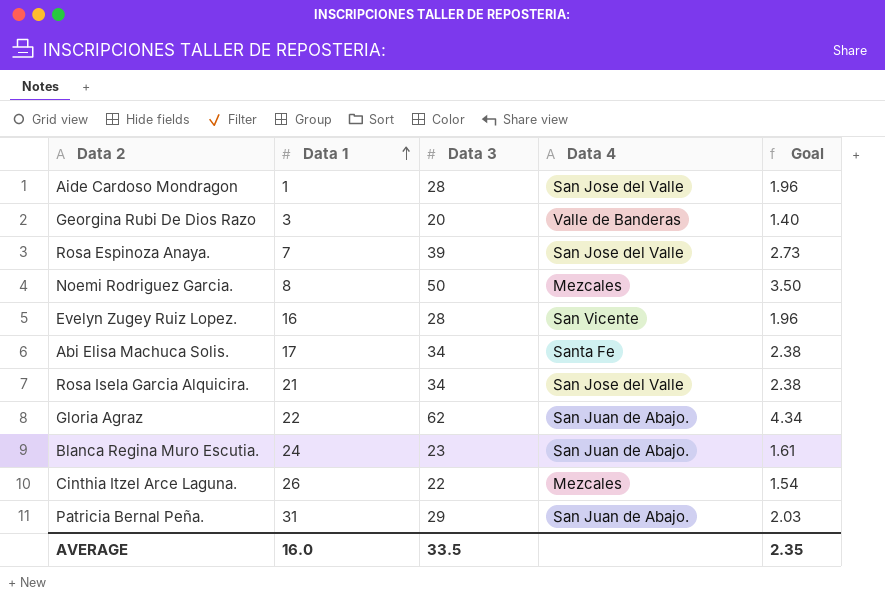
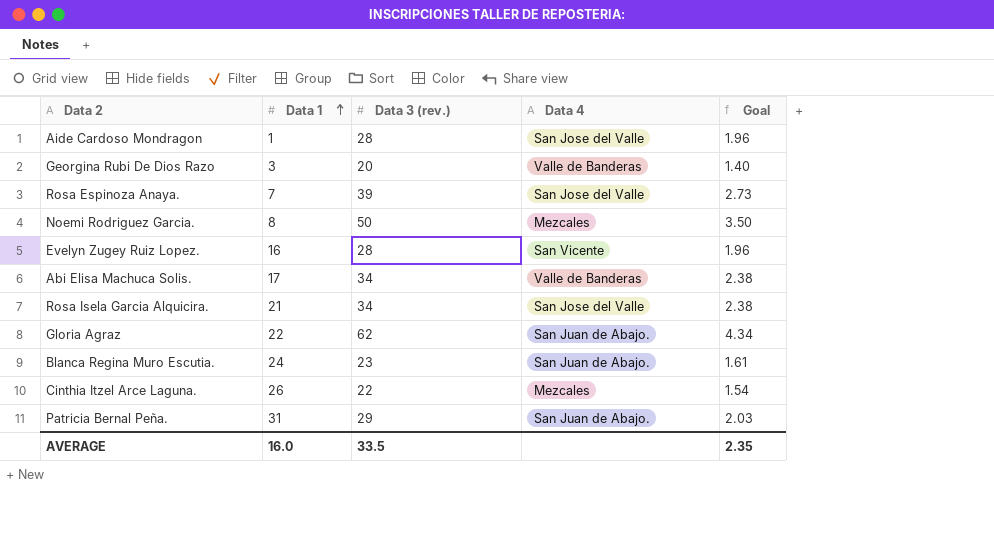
column name: Data 3 -> Data 3 (rev.)
Abi Elisa Machuca Solis. | Data 4: Santa Fe -> Valle de Banderas

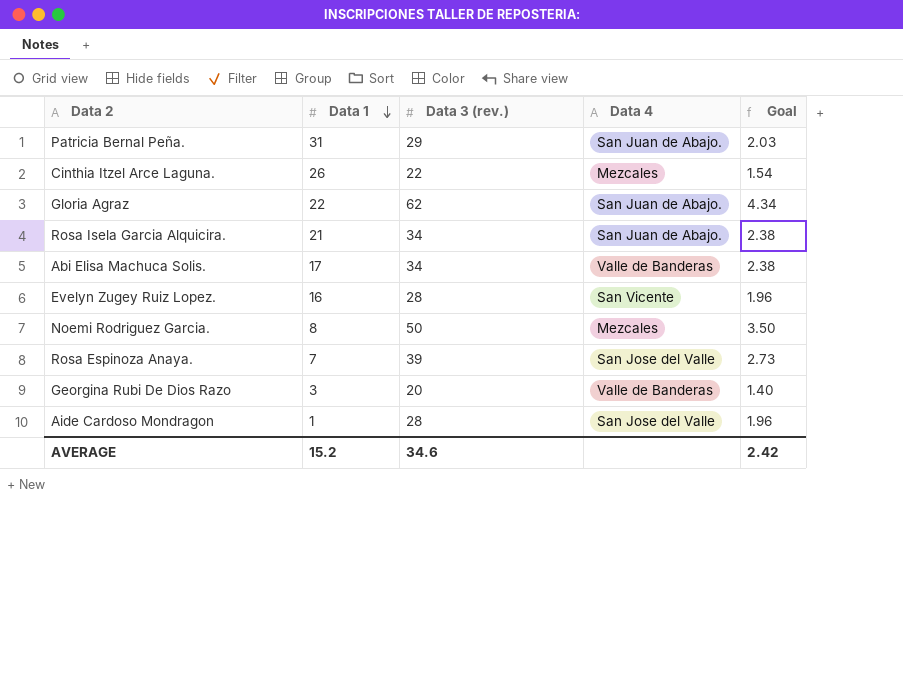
row order: Data 1 ascending -> Data 1 descending
row Blanca Regina Muro Escutia.: 24 | 23 | San Juan de Abajo. | 1.61 -> none
Rosa Isela Garcia Alquicira. | Data 4: San Jose del Valle -> San Juan de Abajo.
AVERAGE | Data 1: 16.0 -> 15.2
AVERAGE | Data 3 (rev.): 33.5 -> 34.6
AVERAGE | Goal: 2.35 -> 2.42

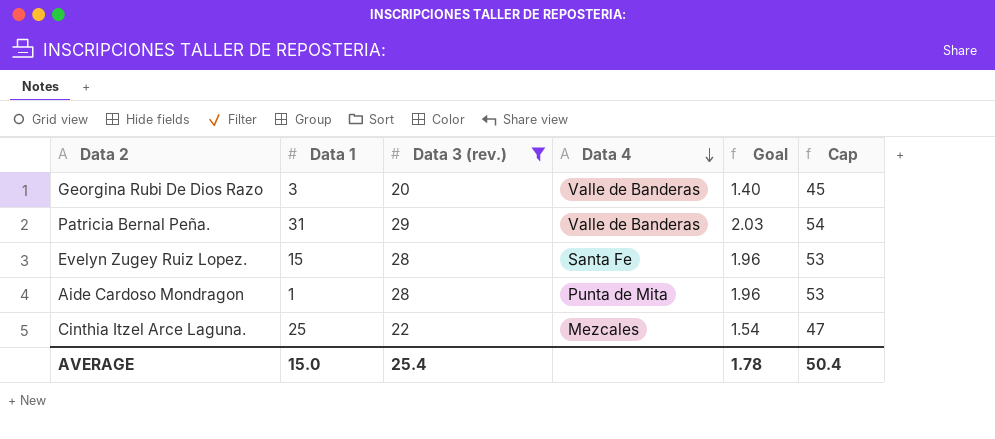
filter: none -> Data 3 (rev.) <= 29
row order: Data 1 descending -> Data 4 descending
column Cap | formula: none -> [Data 3 (rev.)] + 25
Patricia Bernal Peña. | Data 4: San Juan de Abajo. -> Valle de Banderas
Evelyn Zugey Ruiz Lopez. | Data 1: 16 -> 15
Evelyn Zugey Ruiz Lopez. | Data 4: San Vicente -> Santa Fe
Aide Cardoso Mondragon | Data 4: San Jose del Valle -> Punta de Mita
Cinthia Itzel Arce Laguna. | Data 1: 26 -> 25
AVERAGE | Data 1: 15.2 -> 15.0
AVERAGE | Data 3 (rev.): 34.6 -> 25.4
AVERAGE | Goal: 2.42 -> 1.78

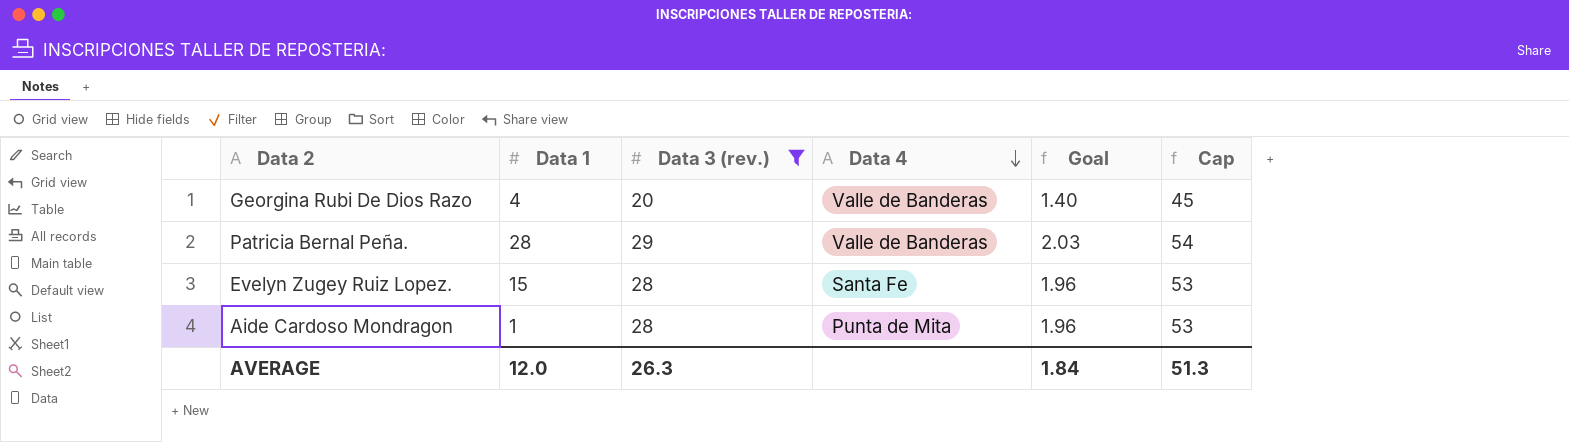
row Cinthia Itzel Arce Laguna.: 25 | 22 | Mezcales | 1.54 | 47 -> none
Georgina Rubi De Dios Razo | Data 1: 3 -> 4
Patricia Bernal Peña. | Data 1: 31 -> 28
AVERAGE | Data 1: 15.0 -> 12.0
AVERAGE | Data 3 (rev.): 25.4 -> 26.3
AVERAGE | Goal: 1.78 -> 1.84
AVERAGE | Cap: 50.4 -> 51.3

